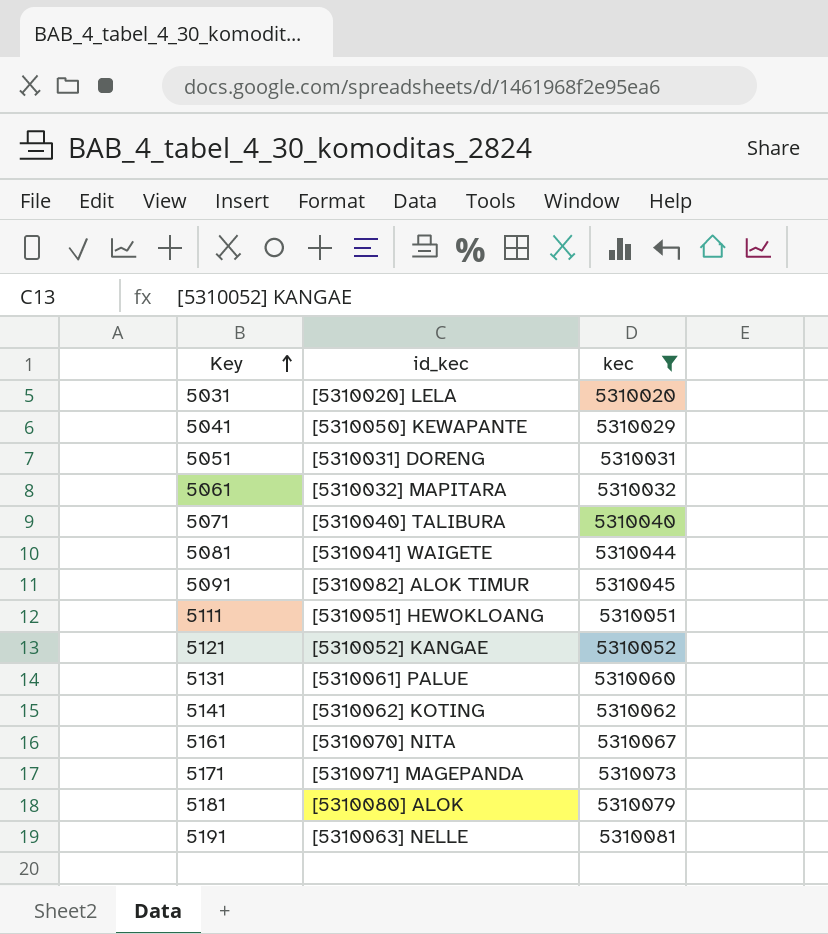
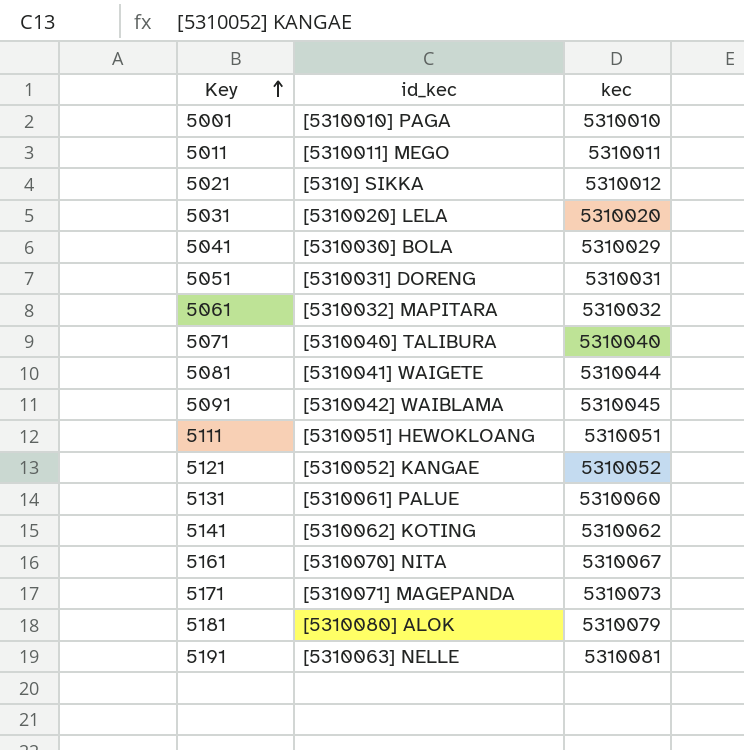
filter: kec >= 5310020 -> none
5041 | id_kec: [5310050] KEWAPANTE -> [5310030] BOLA
5091 | id_kec: [5310082] ALOK TIMUR -> [5310042] WAIBLAMA

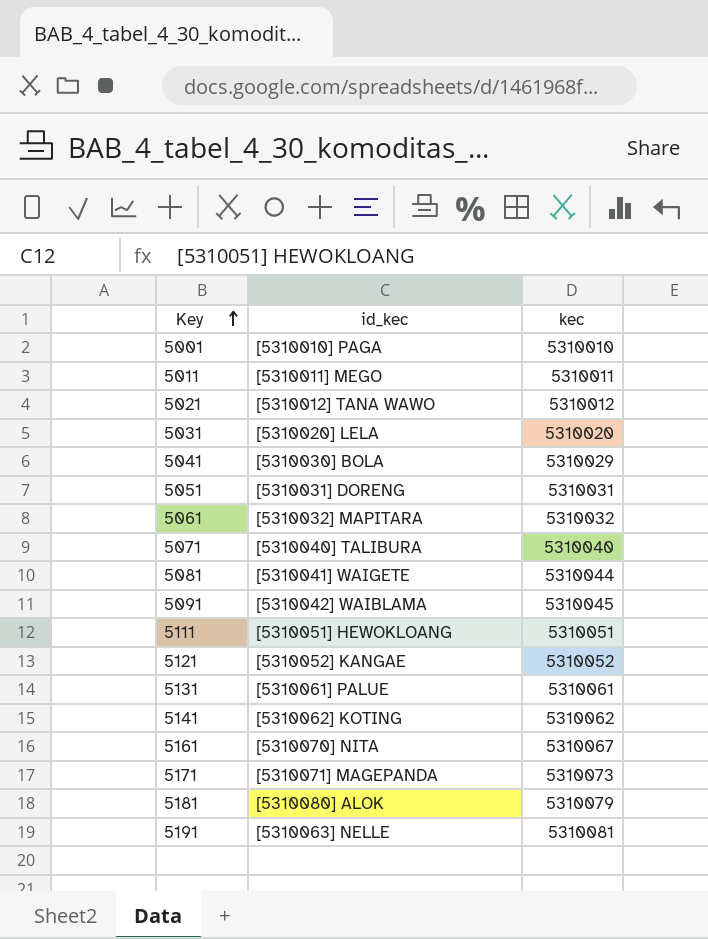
5021 | id_kec: [5310] SIKKA -> [5310012] TANA WAWO
5131 | kec: 5310060 -> 5310061

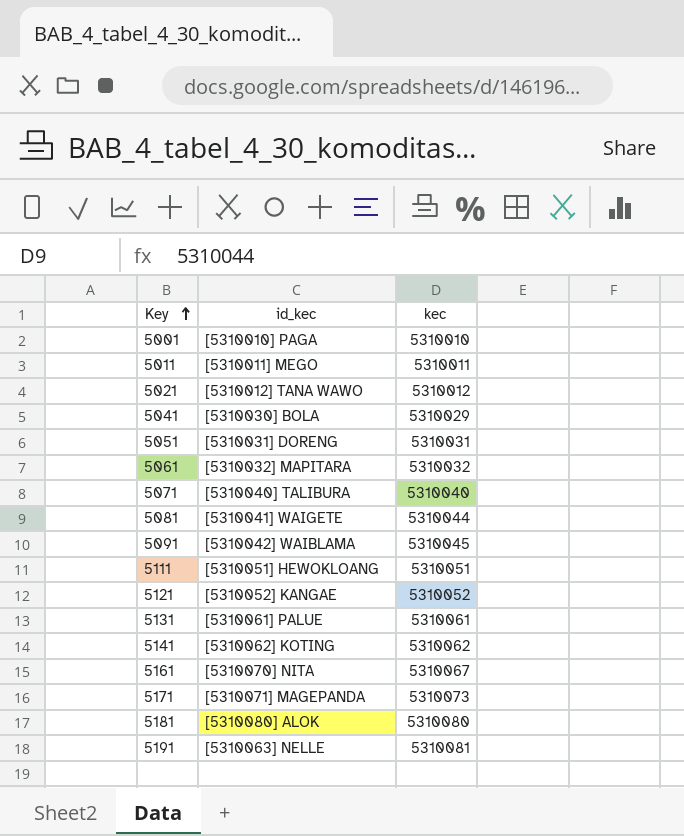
row 5031: [5310020] LELA | 5310020 -> none
5181 | kec: 5310079 -> 5310080

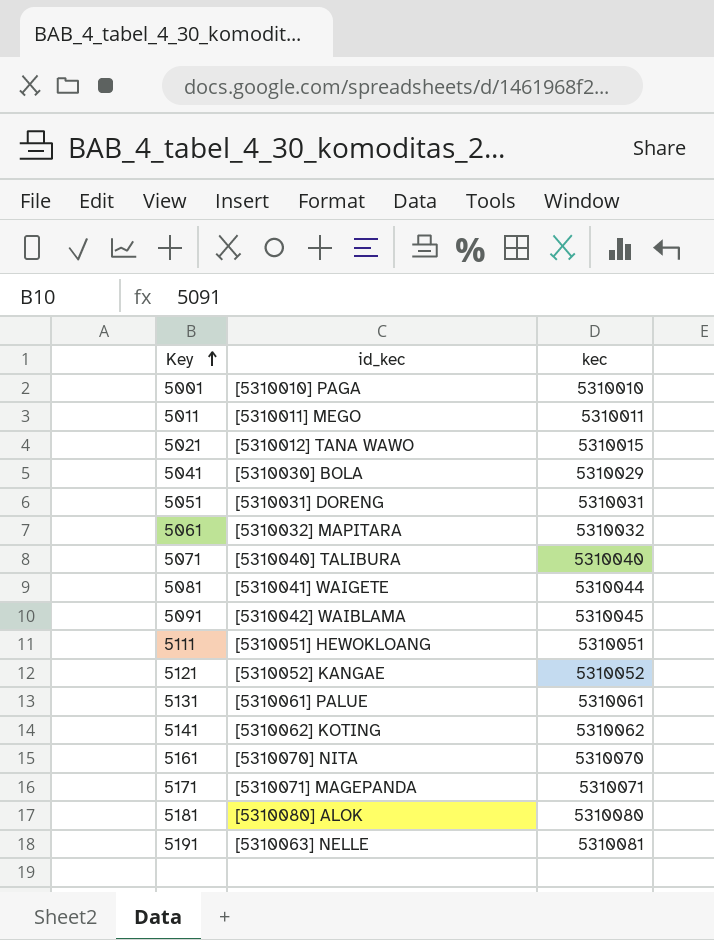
5021 | kec: 5310012 -> 5310015
5161 | kec: 5310067 -> 5310070
5171 | kec: 5310073 -> 5310071

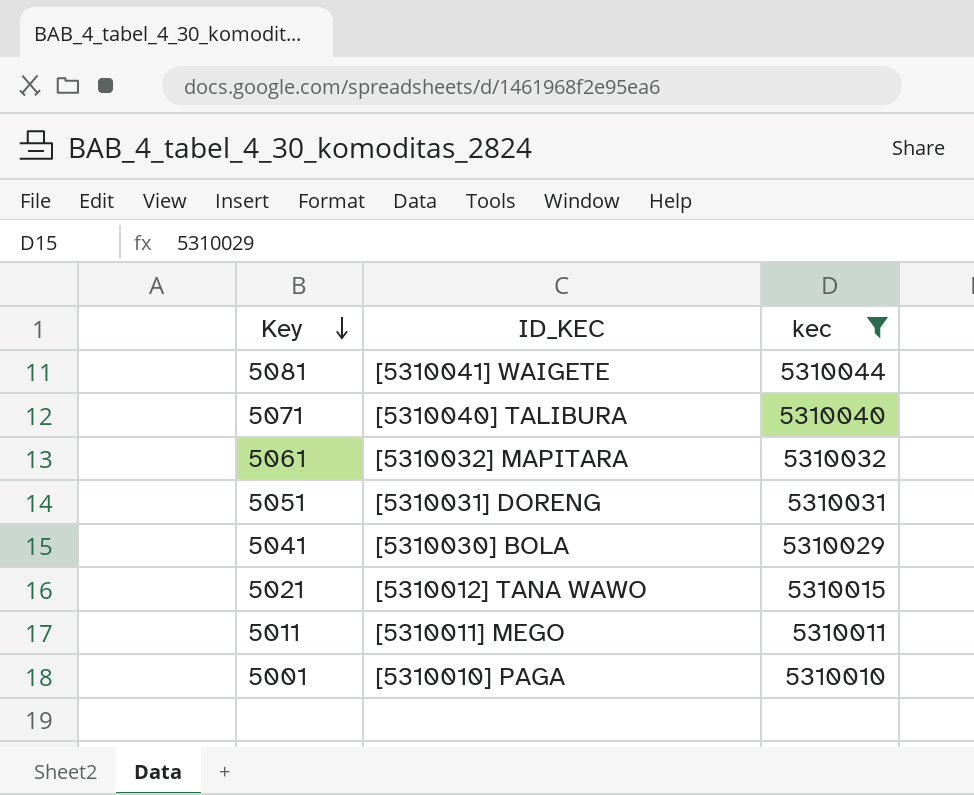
filter: none -> kec <= 5310044
row order: Key ascending -> Key descending
column name: id_kec -> ID_KEC

